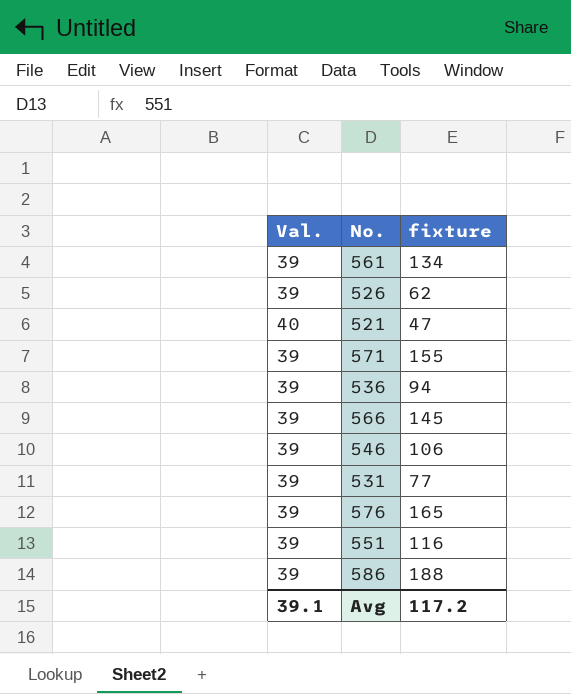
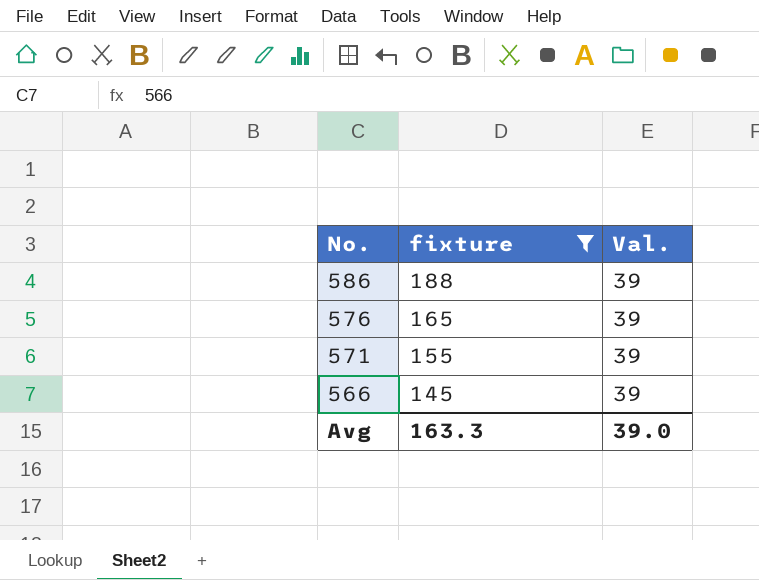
filter: none -> fixture >= 145
row order: none -> No. descending
column Val. | position: 1 -> 3
Avg | fixture: 117.2 -> 163.3
Avg | Val.: 39.1 -> 39.0

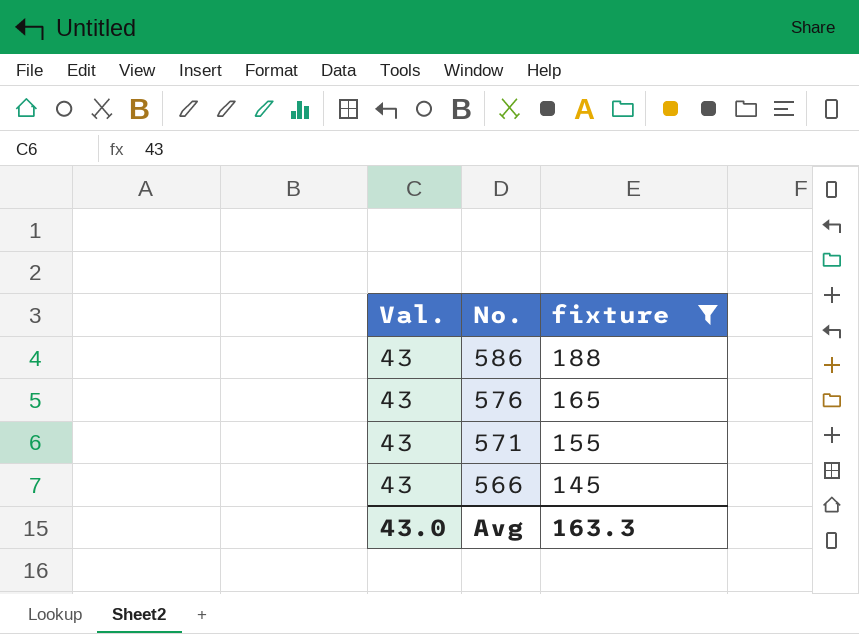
column Val. | position: 3 -> 1
586 | Val.: 39 -> 43
576 | Val.: 39 -> 43
571 | Val.: 39 -> 43
566 | Val.: 39 -> 43
Avg | Val.: 39.0 -> 43.0

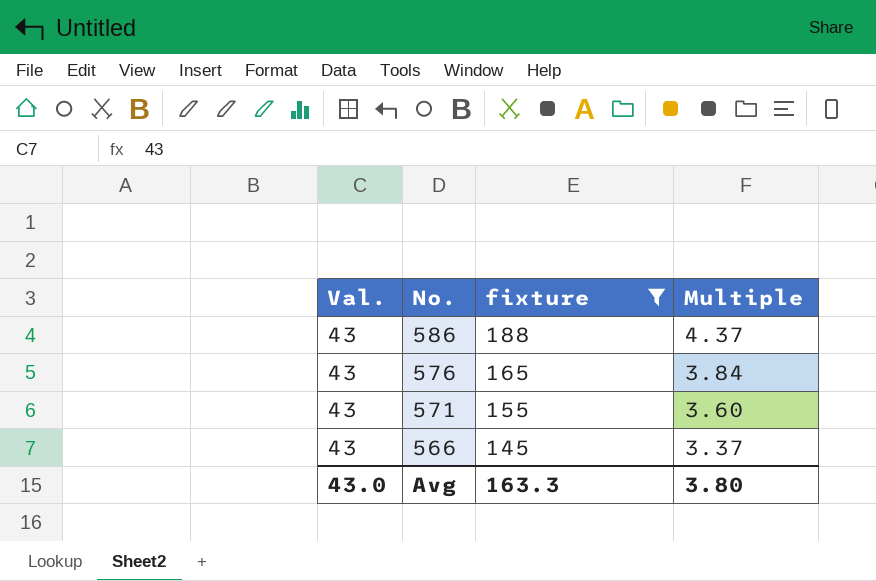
column Multiple | formula: none -> [fixture] / [Val.]

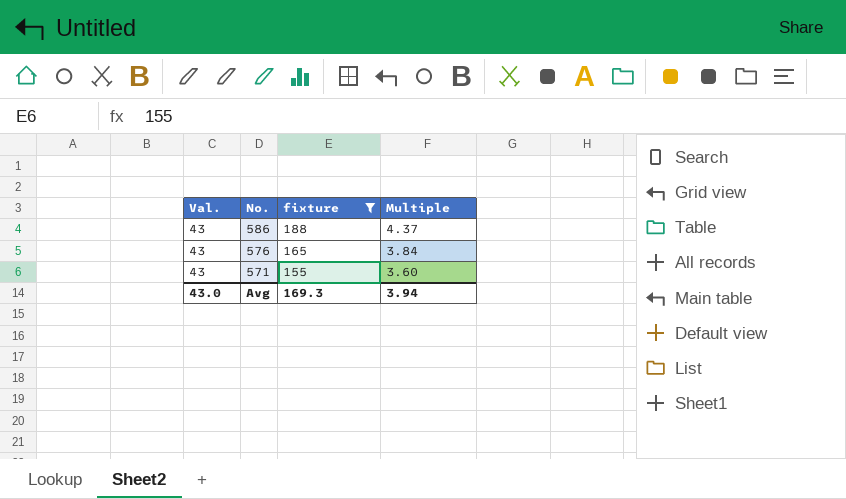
row 566: 43 | 145 | 3.37 -> none
Avg | fixture: 163.3 -> 169.3
Avg | Multiple: 3.80 -> 3.94

